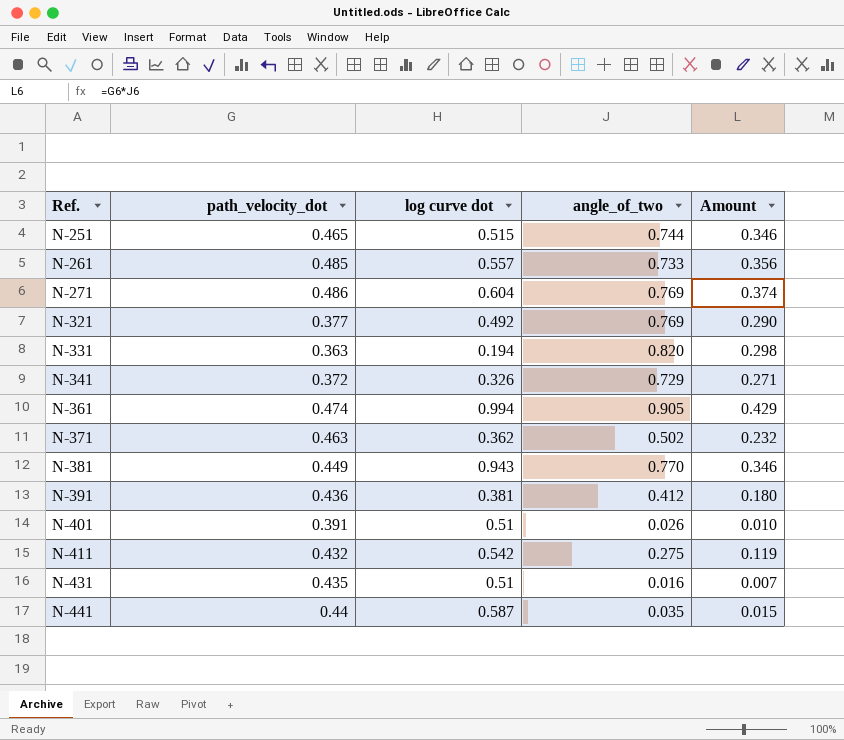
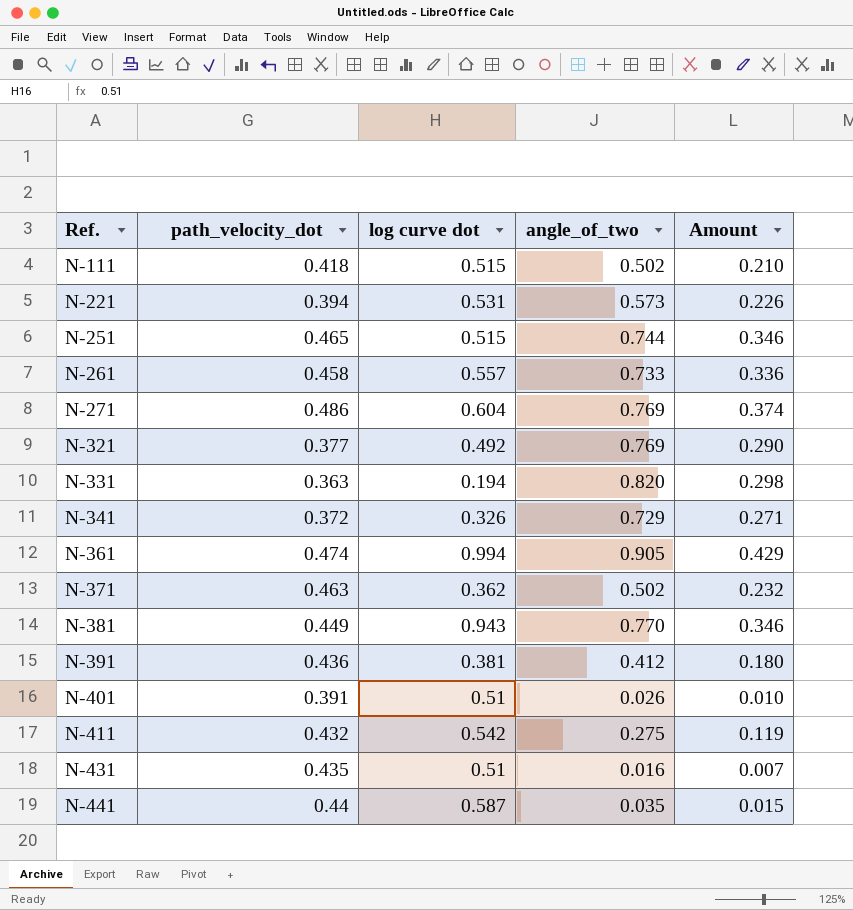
row N-111: none -> 0.418 | 0.515 | 0.502 | 0.210
row N-221: none -> 0.394 | 0.531 | 0.573 | 0.226
N-261 | path_velocity_dot: 0.485 -> 0.458
N-261 | Amount: 0.356 -> 0.336

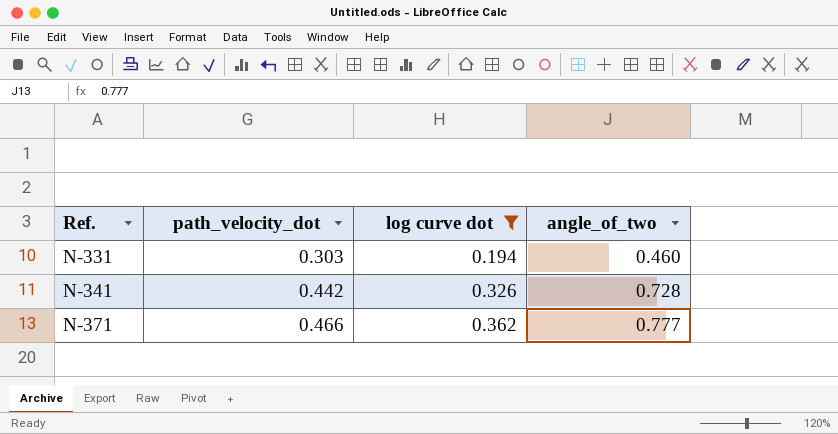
filter: none -> log curve dot <= 0.362
column Amount | formula: [path_velocity_dot] * [angle_of_two] -> none
N-331 | path_velocity_dot: 0.363 -> 0.303
N-331 | angle_of_two: 0.820 -> 0.460
N-341 | path_velocity_dot: 0.372 -> 0.442
N-341 | angle_of_two: 0.729 -> 0.728
N-371 | path_velocity_dot: 0.463 -> 0.466
N-371 | angle_of_two: 0.502 -> 0.777

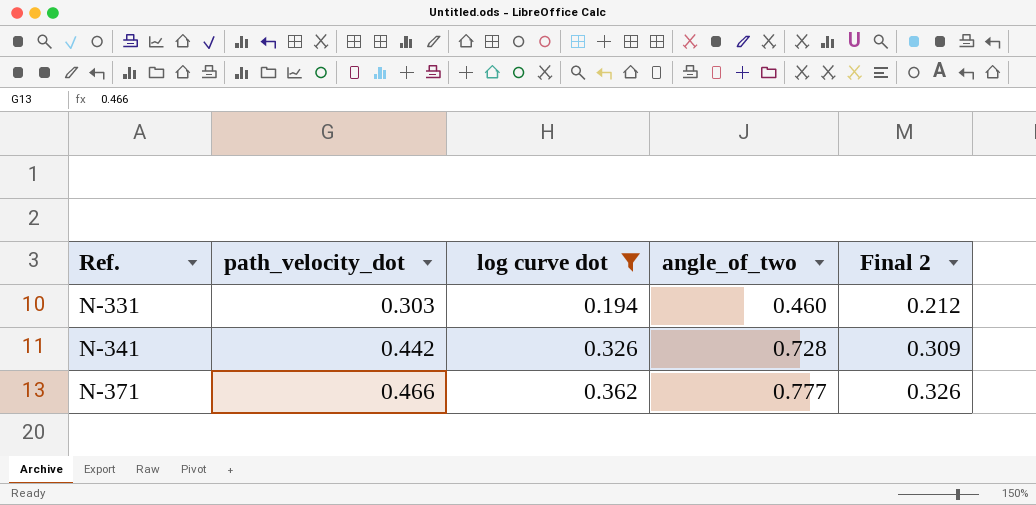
column Final 2 | formula: none -> [path_velocity_dot] * 0.7

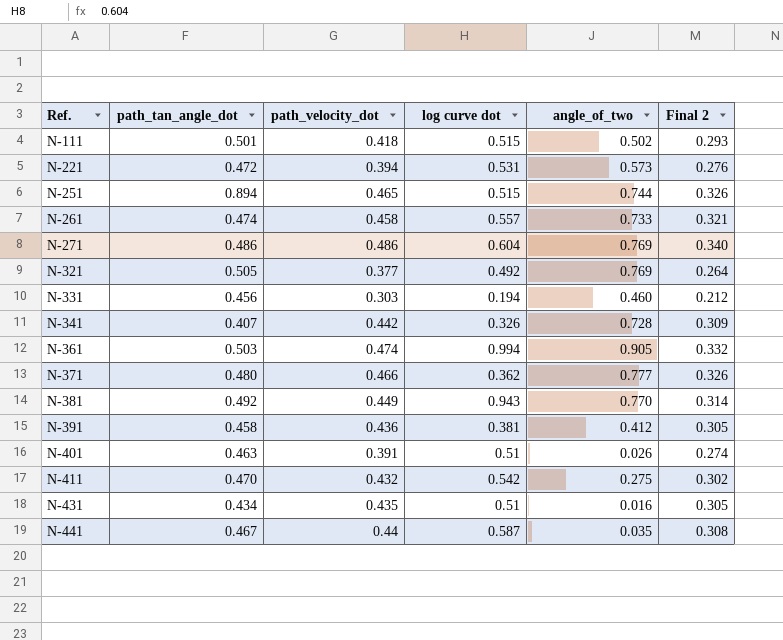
filter: log curve dot <= 0.362 -> none
column path_tan_angle_dot | position: none -> 2

